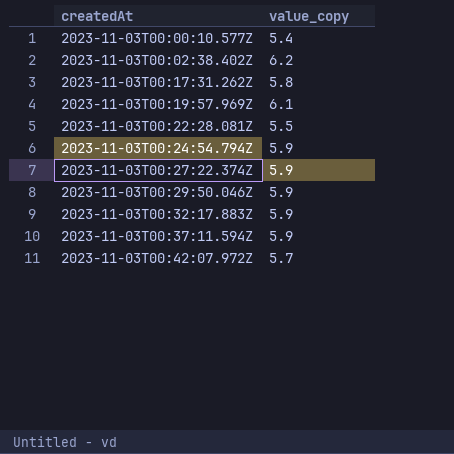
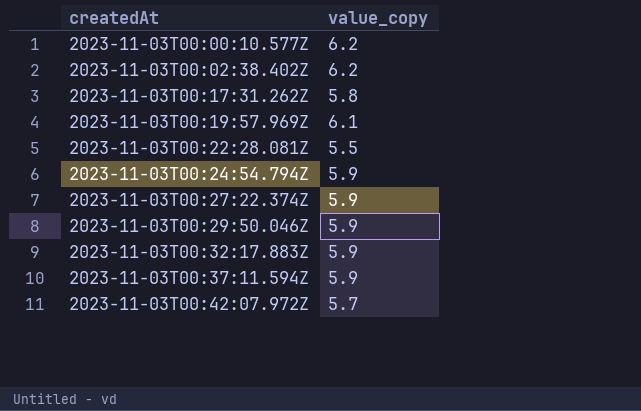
2023-11-03T00:00:10.577Z | value_copy: 5.4 -> 6.2

